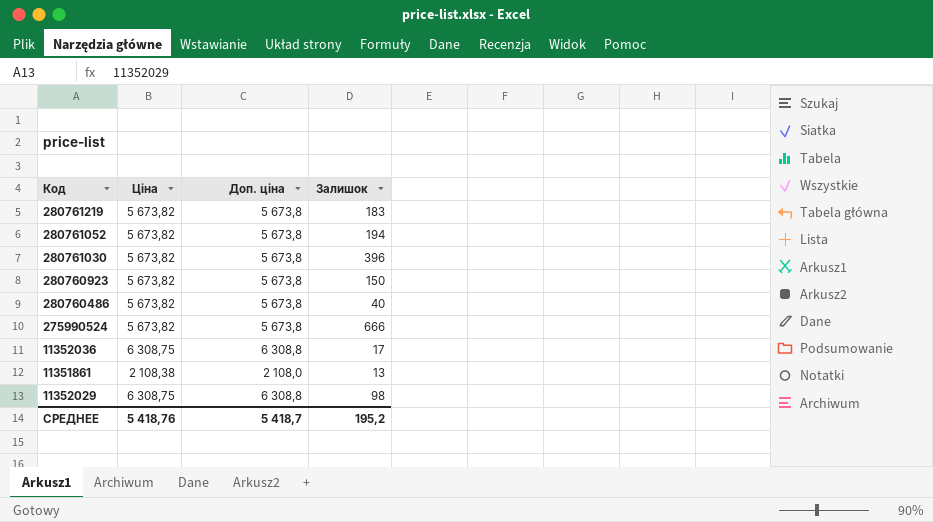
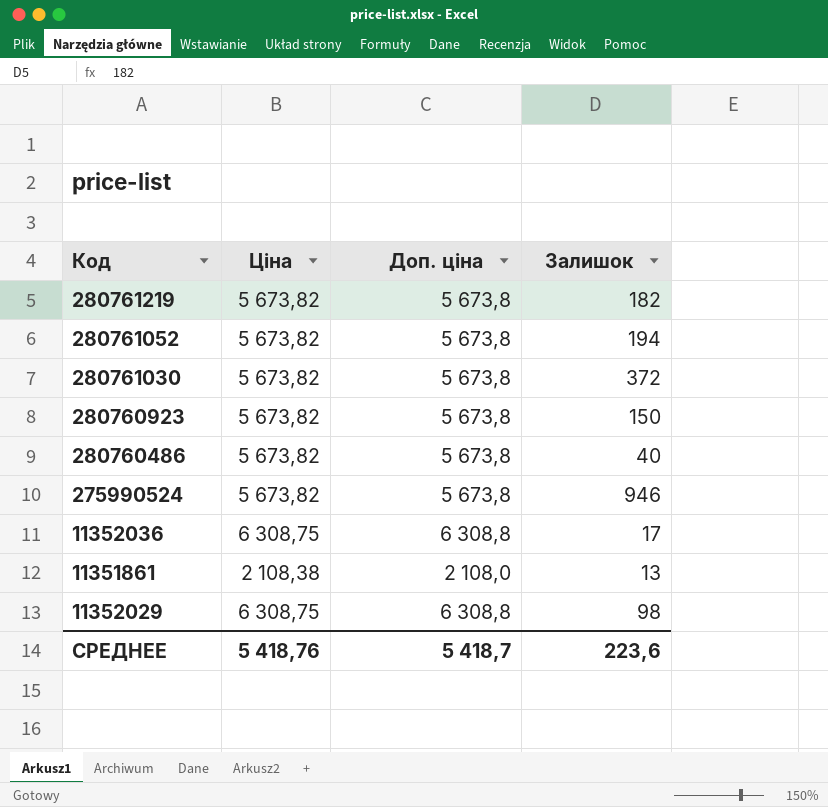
280761219 | Залишок: 183 -> 182
280761030 | Залишок: 396 -> 372
275990524 | Залишок: 666 -> 946
СРЕДНЕЕ | Залишок: 195,2 -> 223,6

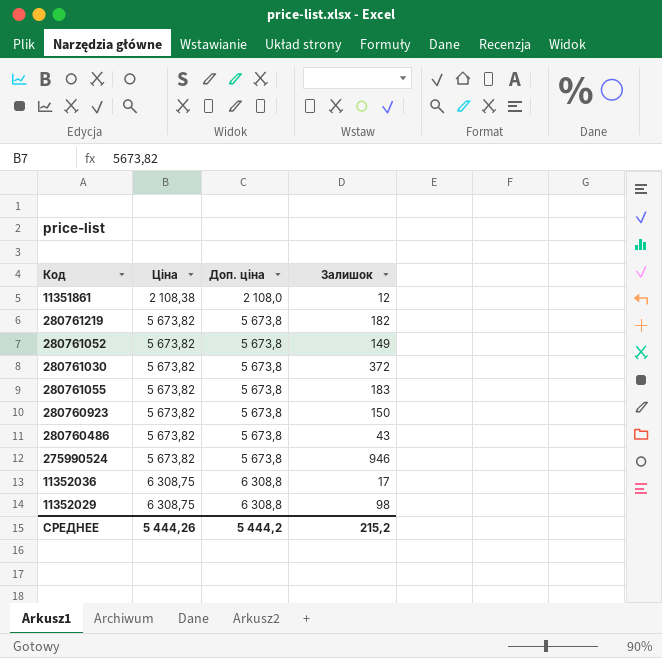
row order: none -> Ціна ascending
11351861 | Залишок: 13 -> 12
280761052 | Залишок: 194 -> 149
row 280761055: none -> 5 673,82 | 5 673,8 | 183
280760486 | Залишок: 40 -> 43
СРЕДНЕЕ | Ціна: 5 418,76 -> 5 444,26
СРЕДНЕЕ | Доп. ціна: 5 418,7 -> 5 444,2
СРЕДНЕЕ | Залишок: 223,6 -> 215,2

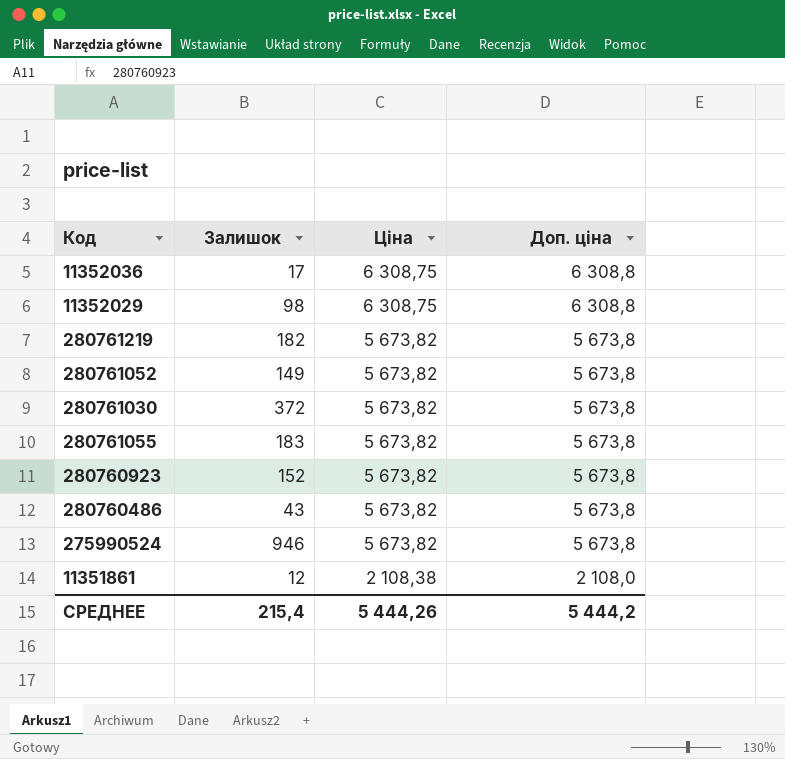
row order: Ціна ascending -> Ціна descending
column Залишок | position: 4 -> 2
280760923 | Залишок: 150 -> 152
СРЕДНЕЕ | Залишок: 215,2 -> 215,4

